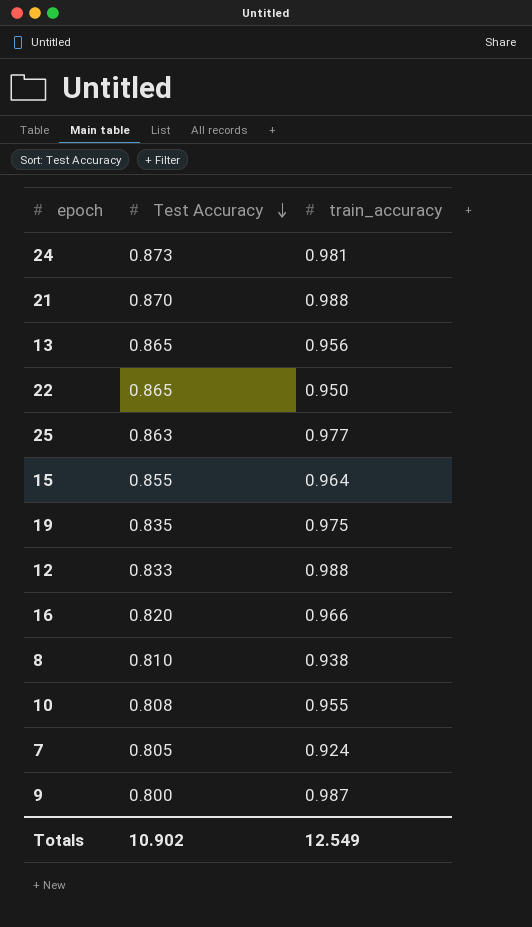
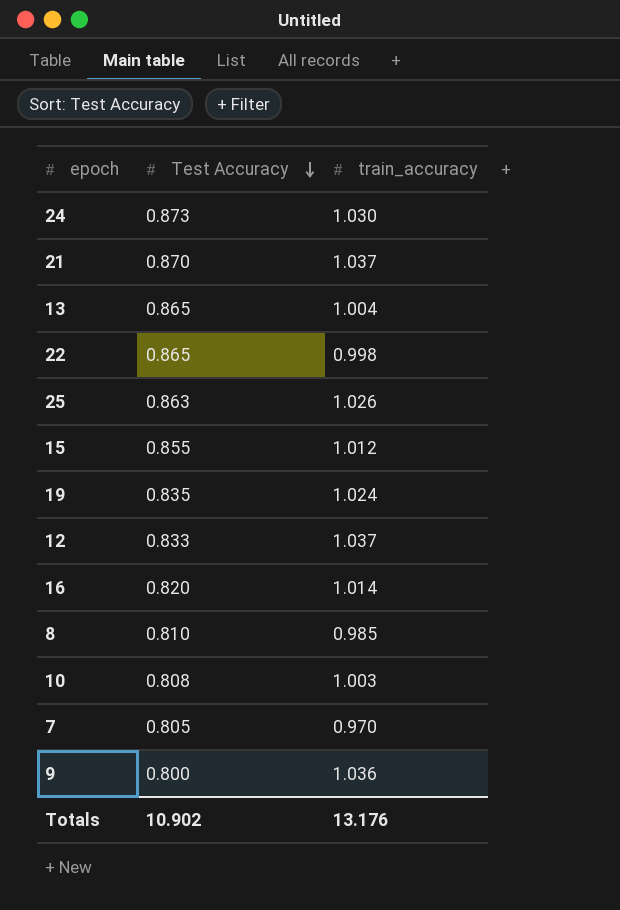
24 | train_accuracy: 0.981 -> 1.030
21 | train_accuracy: 0.988 -> 1.037
13 | train_accuracy: 0.956 -> 1.004
22 | train_accuracy: 0.950 -> 0.998
25 | train_accuracy: 0.977 -> 1.026
15 | train_accuracy: 0.964 -> 1.012
19 | train_accuracy: 0.975 -> 1.024
12 | train_accuracy: 0.988 -> 1.037
16 | train_accuracy: 0.966 -> 1.014
8 | train_accuracy: 0.938 -> 0.985
10 | train_accuracy: 0.955 -> 1.003
7 | train_accuracy: 0.924 -> 0.970
9 | train_accuracy: 0.987 -> 1.036
Totals | train_accuracy: 12.549 -> 13.176

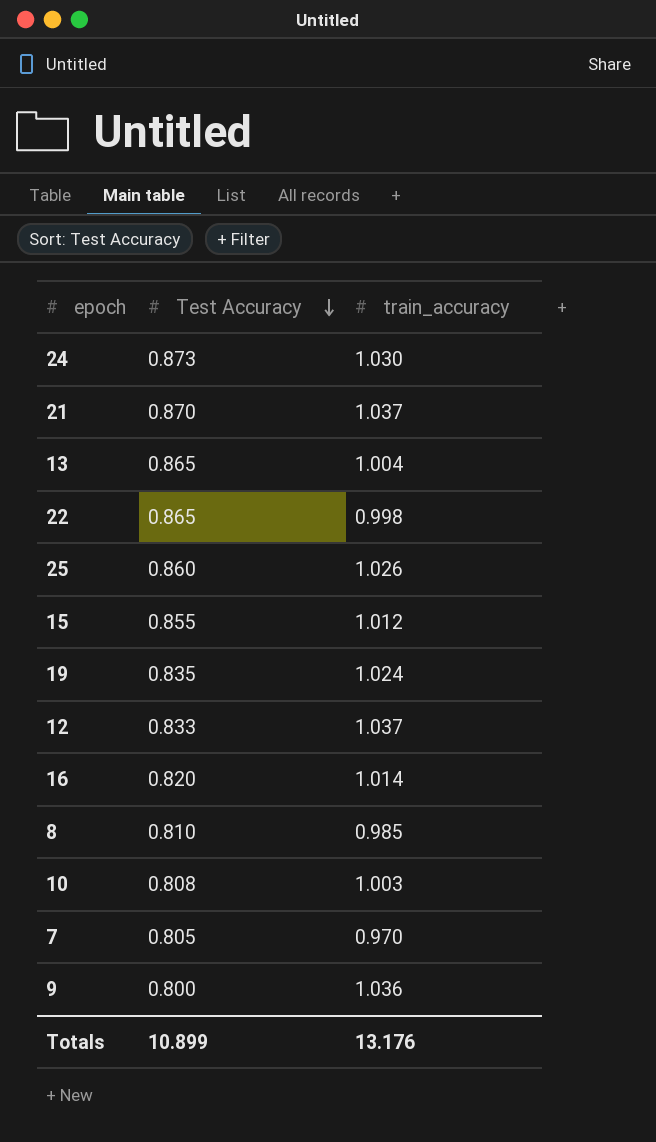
25 | Test Accuracy: 0.863 -> 0.860
Totals | Test Accuracy: 10.902 -> 10.899

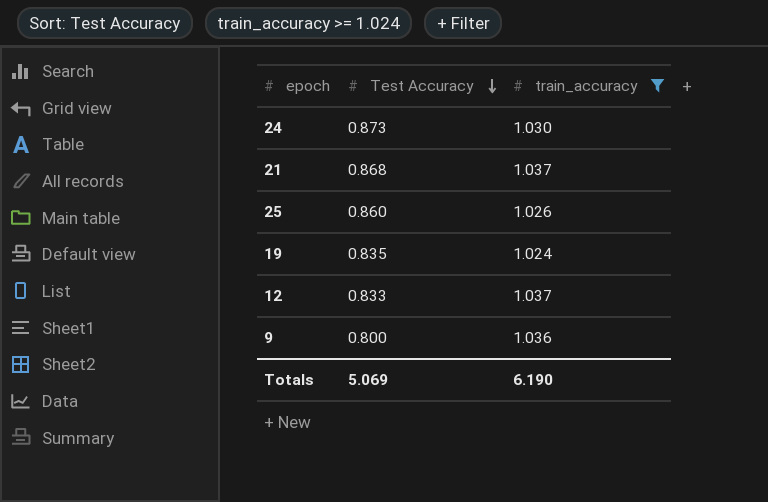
filter: none -> train_accuracy >= 1.024
21 | Test Accuracy: 0.870 -> 0.868
Totals | Test Accuracy: 10.899 -> 5.069
Totals | train_accuracy: 13.176 -> 6.190

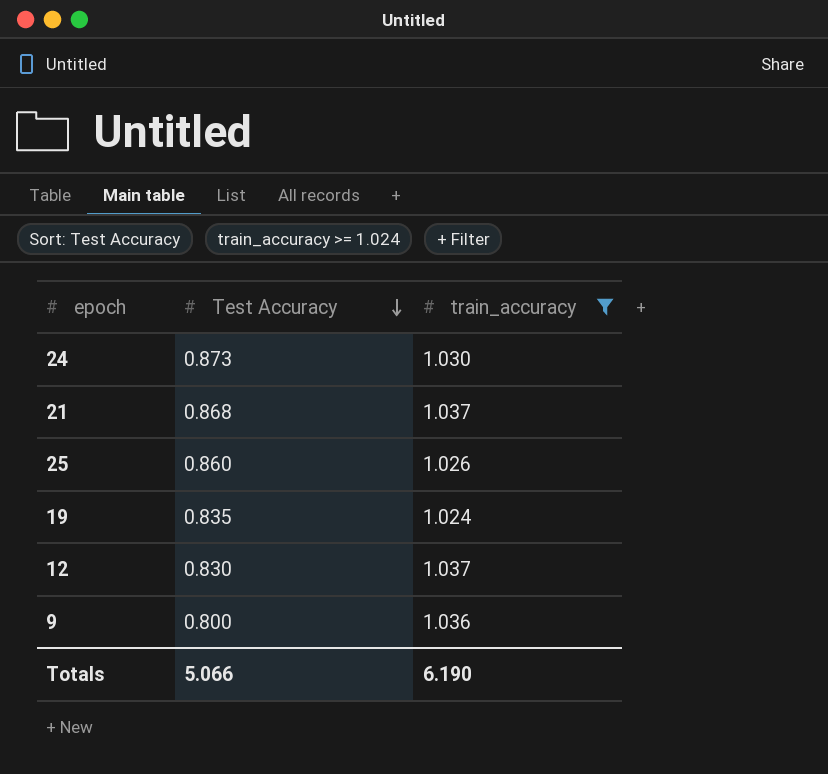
12 | Test Accuracy: 0.833 -> 0.830
Totals | Test Accuracy: 5.069 -> 5.066

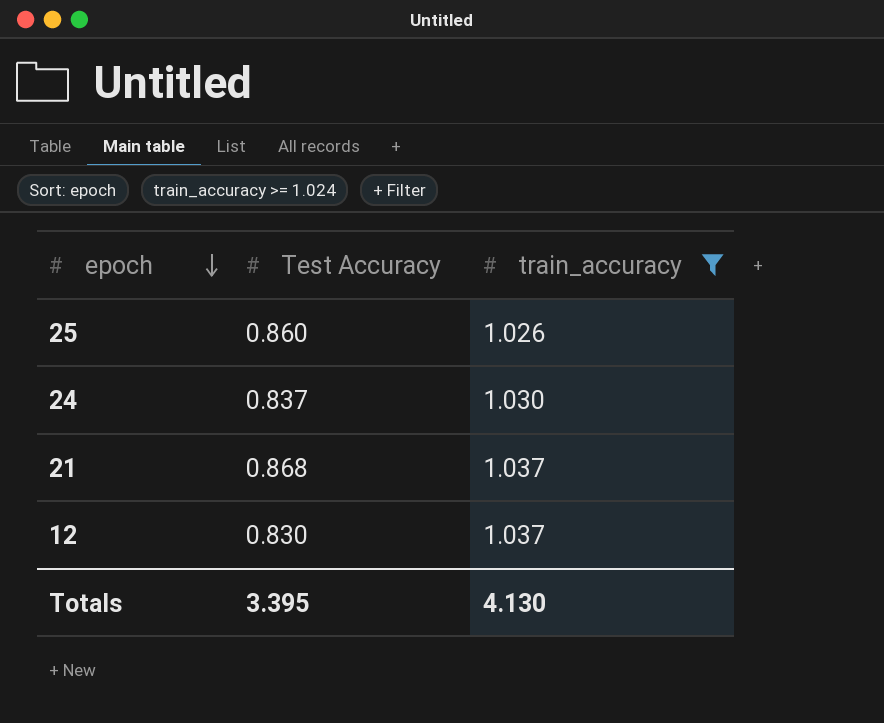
row order: Test Accuracy descending -> epoch descending
row 19: 0.835 | 1.024 -> none
row 9: 0.800 | 1.036 -> none
24 | Test Accuracy: 0.873 -> 0.837
Totals | Test Accuracy: 5.066 -> 3.395
Totals | train_accuracy: 6.190 -> 4.130

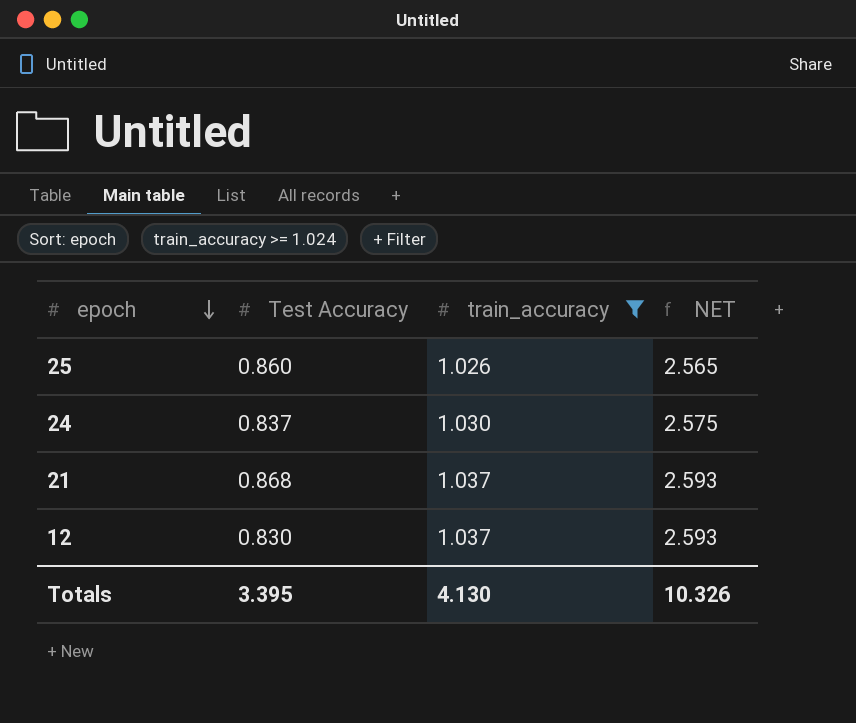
column NET | formula: none -> [train_accuracy] * 2.5

